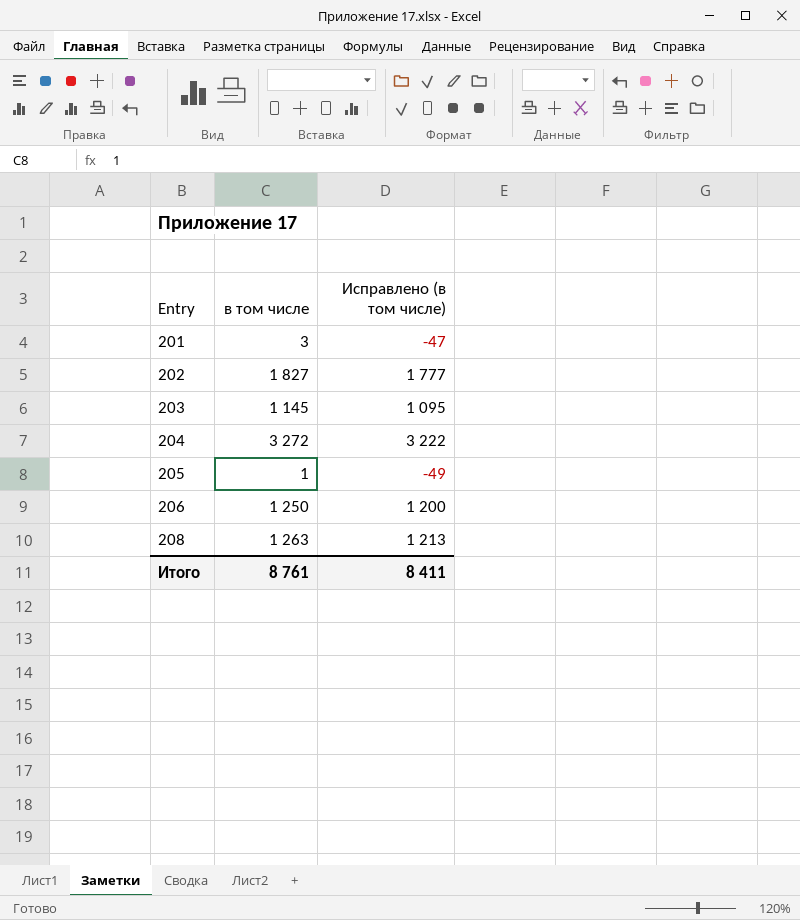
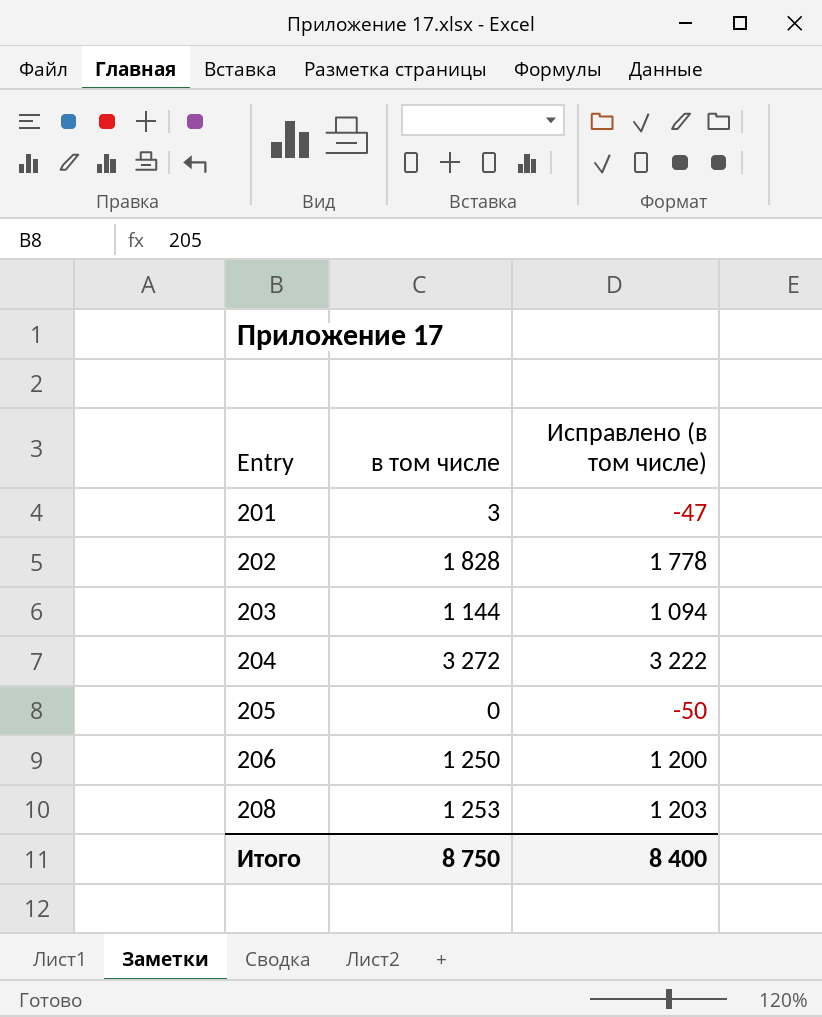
202 | в том числе: 1 827 -> 1 828
202 | Исправлено (в том числе): 1 777 -> 1 778
203 | в том числе: 1 145 -> 1 144
203 | Исправлено (в том числе): 1 095 -> 1 094
205 | в том числе: 1 -> 0
205 | Исправлено (в том числе): -49 -> -50
208 | в том числе: 1 263 -> 1 253
208 | Исправлено (в том числе): 1 213 -> 1 203
Итого | в том числе: 8 761 -> 8 750
Итого | Исправлено (в том числе): 8 411 -> 8 400

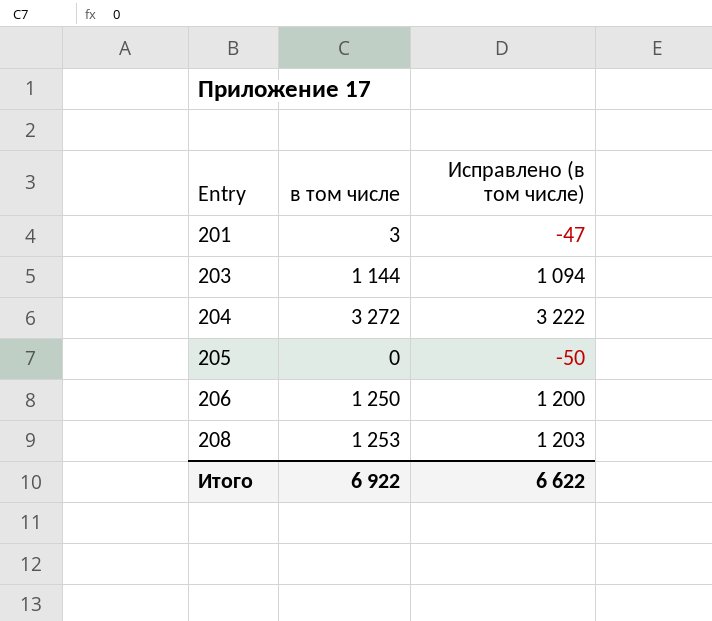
row 202: 1 828 | 1 778 -> none
Итого | в том числе: 8 750 -> 6 922
Итого | Исправлено (в том числе): 8 400 -> 6 622

